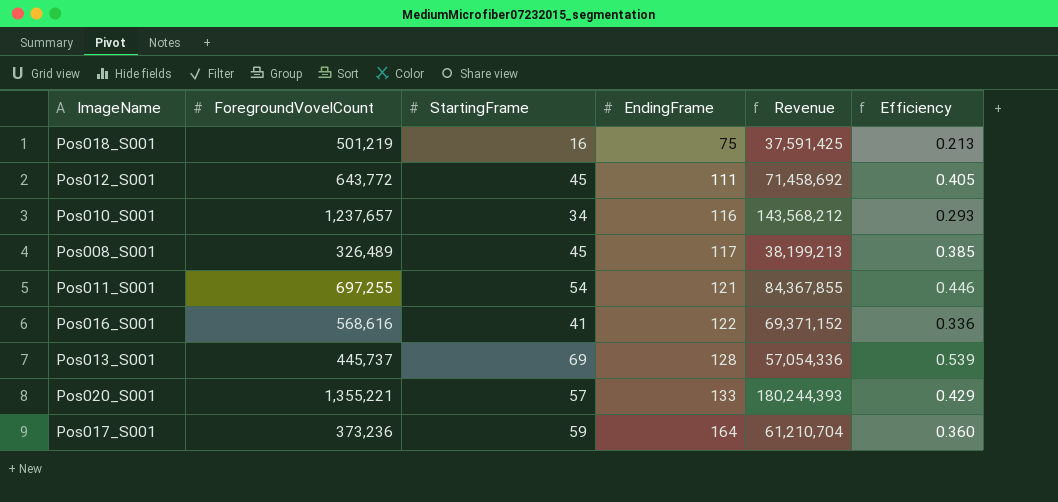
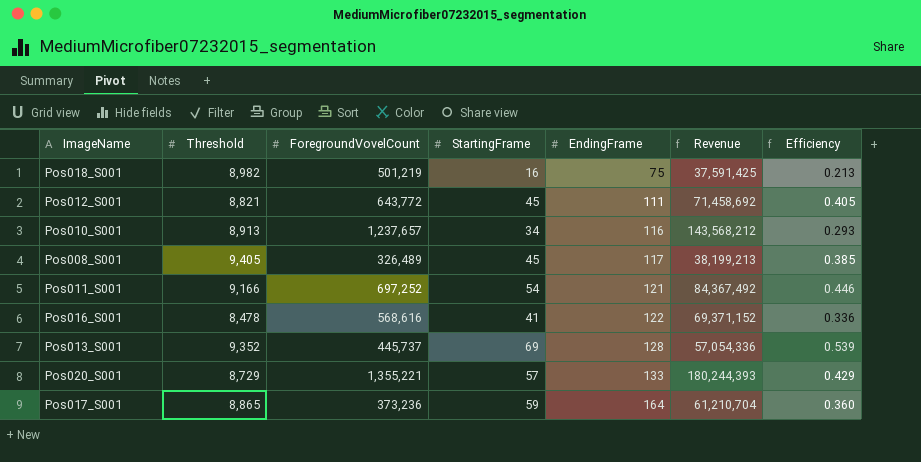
column Threshold | position: none -> 2
Pos011_S001 | ForegroundVovelCount: 697,255 -> 697,252
Pos011_S001 | Revenue: 84,367,855 -> 84,367,492

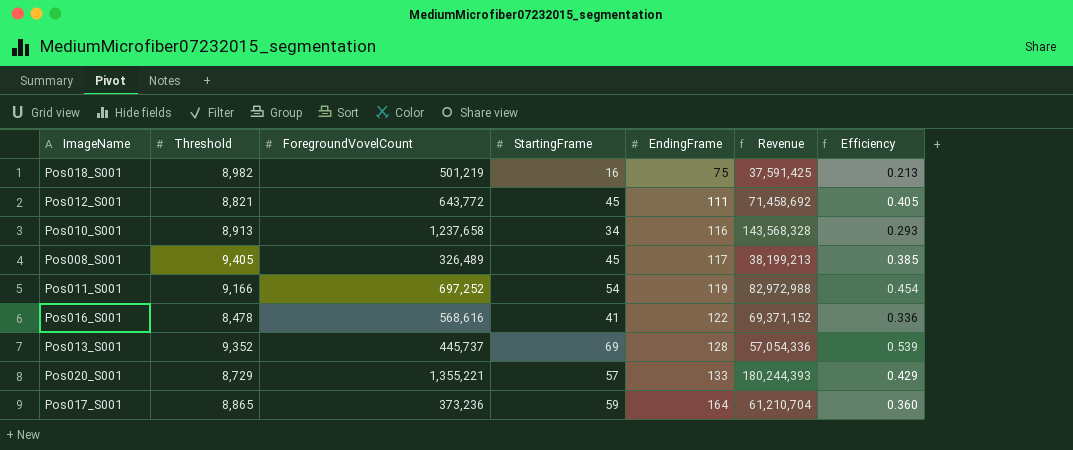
Pos010_S001 | ForegroundVovelCount: 1,237,657 -> 1,237,658
Pos010_S001 | Revenue: 143,568,212 -> 143,568,328
Pos011_S001 | EndingFrame: 121 -> 119
Pos011_S001 | Revenue: 84,367,492 -> 82,972,988
Pos011_S001 | Efficiency: 0.446 -> 0.454

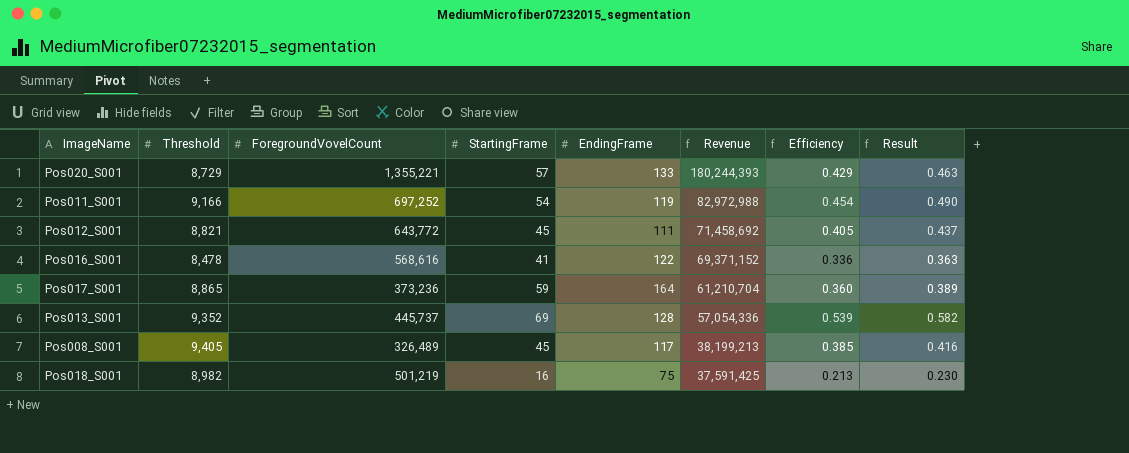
row order: EndingFrame ascending -> Revenue descending
column Result | formula: none -> [Efficiency] * 1.08
row Pos010_S001: 8,913 | 1,237,658 | 34 | 116 | 143,568,328 | 0.293 -> none

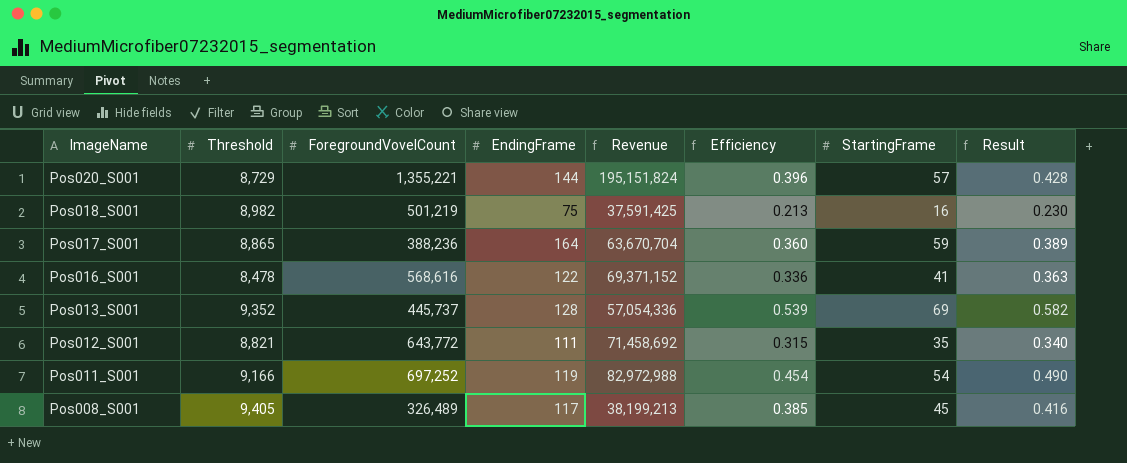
row order: Revenue descending -> ImageName descending
column StartingFrame | position: 4 -> 7
Pos020_S001 | EndingFrame: 133 -> 144
Pos020_S001 | Revenue: 180,244,393 -> 195,151,824
Pos020_S001 | Efficiency: 0.429 -> 0.396
Pos020_S001 | Result: 0.463 -> 0.428
Pos017_S001 | ForegroundVovelCount: 373,236 -> 388,236
Pos017_S001 | Revenue: 61,210,704 -> 63,670,704
Pos012_S001 | Efficiency: 0.405 -> 0.315
Pos012_S001 | StartingFrame: 45 -> 35
Pos012_S001 | Result: 0.437 -> 0.340

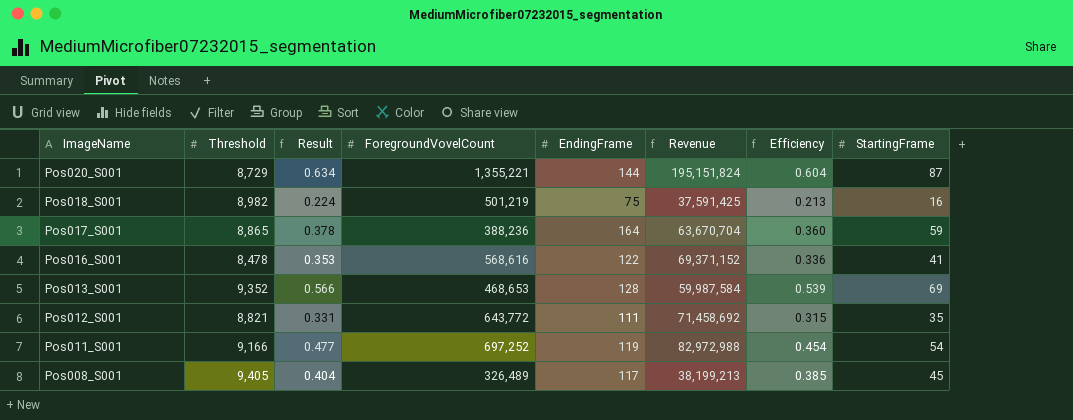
column Result | formula: [Efficiency] * 1.08 -> [Efficiency] * 1.05
column Result | position: 8 -> 3
Pos020_S001 | Efficiency: 0.396 -> 0.604
Pos020_S001 | StartingFrame: 57 -> 87
Pos013_S001 | ForegroundVovelCount: 445,737 -> 468,653
Pos013_S001 | Revenue: 57,054,336 -> 59,987,584

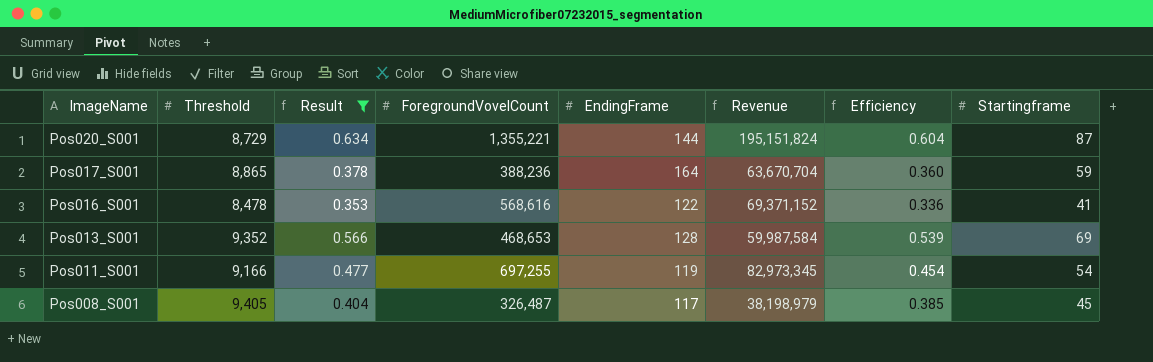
filter: none -> Result >= 0.353
column name: StartingFrame -> Startingframe
Pos011_S001 | ForegroundVovelCount: 697,252 -> 697,255
Pos011_S001 | Revenue: 82,972,988 -> 82,973,345
Pos008_S001 | ForegroundVovelCount: 326,489 -> 326,487
Pos008_S001 | Revenue: 38,199,213 -> 38,198,979

